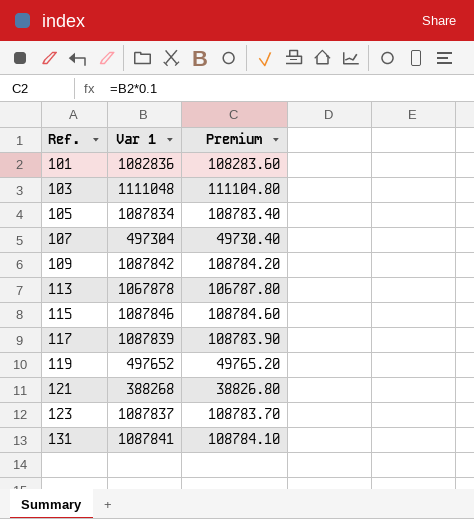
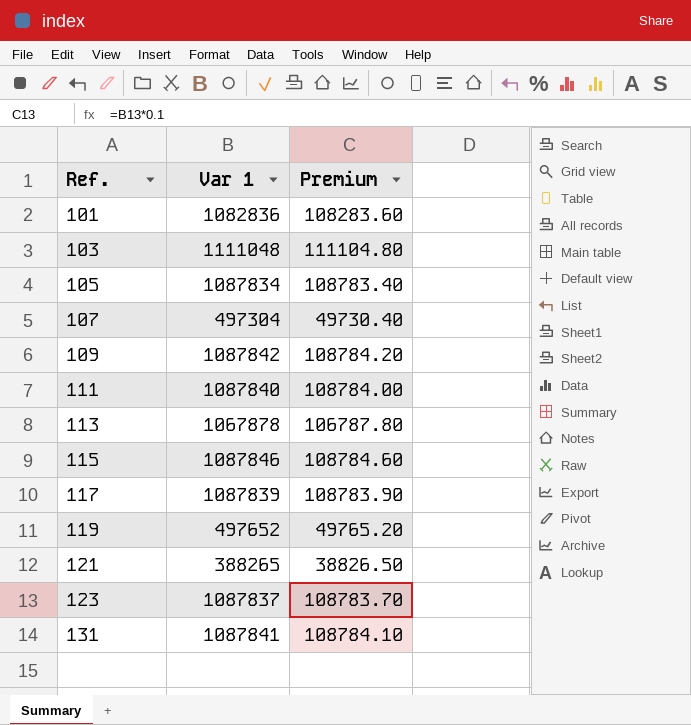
row 111: none -> 1087840 | 108784.00
121 | Var 1: 388268 -> 388265
121 | Premium: 38826.80 -> 38826.50

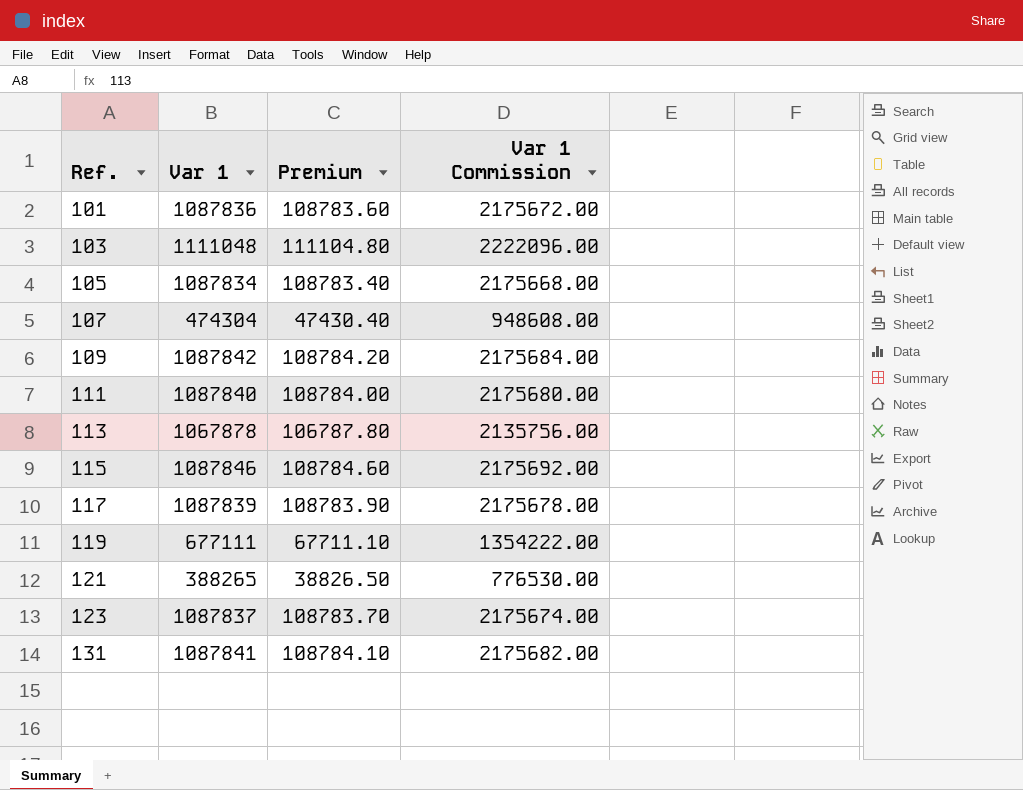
column Var 1 Commission | formula: none -> [Var 1] * 2
101 | Var 1: 1082836 -> 1087836
101 | Premium: 108283.60 -> 108783.60
107 | Var 1: 497304 -> 474304
107 | Premium: 49730.40 -> 47430.40
119 | Var 1: 497652 -> 677111
119 | Premium: 49765.20 -> 67711.10

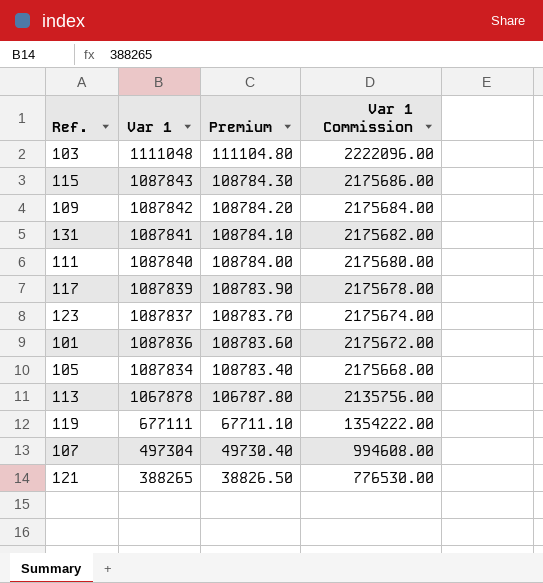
row order: Ref. ascending -> Var 1 descending
115 | Var 1: 1087846 -> 1087843
115 | Premium: 108784.60 -> 108784.30
115 | Var 1 Commission: 2175692.00 -> 2175686.00
107 | Var 1: 474304 -> 497304
107 | Premium: 47430.40 -> 49730.40
107 | Var 1 Commission: 948608.00 -> 994608.00

